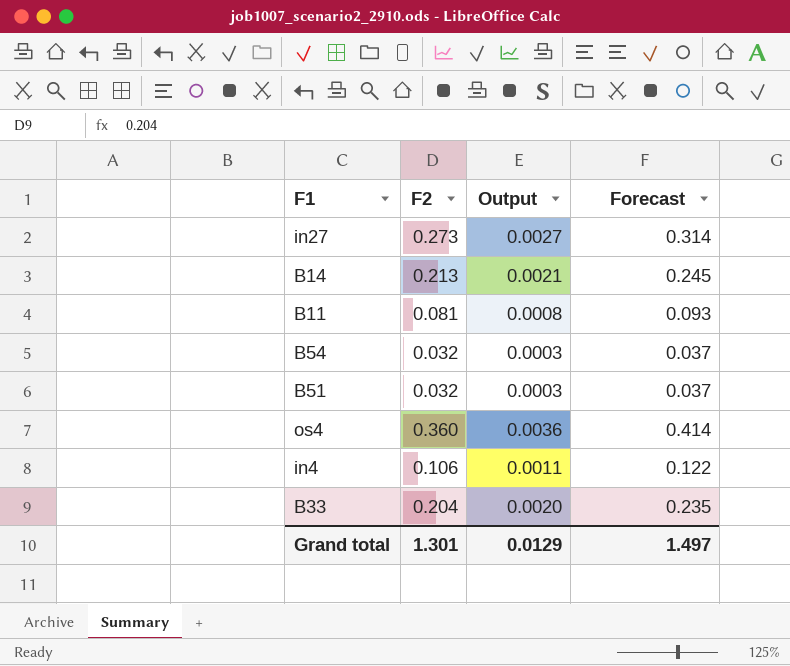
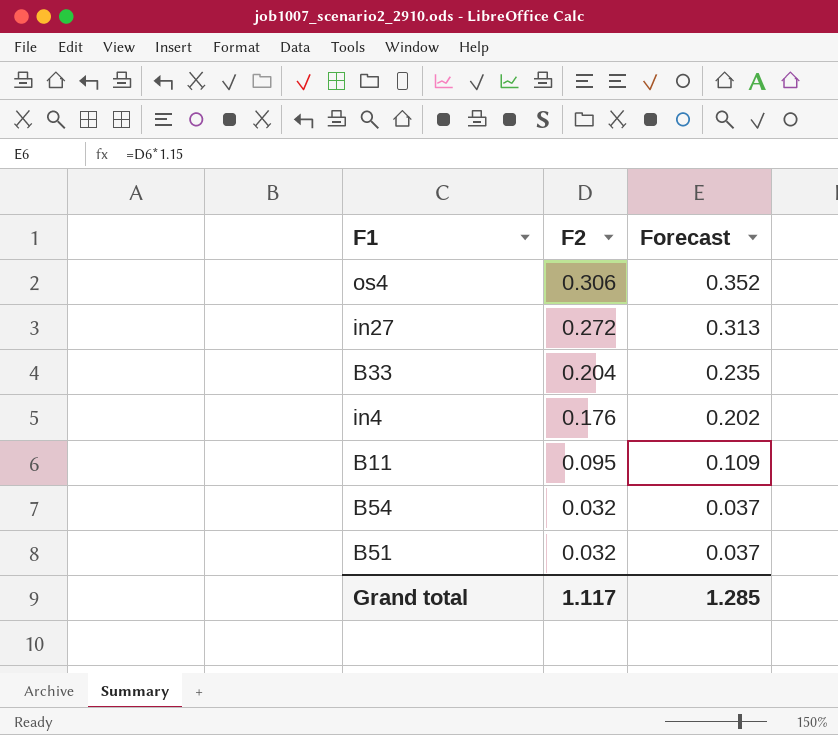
row order: none -> F2 descending
column Output | formula: [F2] * 0.01 -> none
row B14: 0.213 | 0.0021 | 0.245 -> none
os4 | F2: 0.360 -> 0.306
os4 | Forecast: 0.414 -> 0.352
in27 | F2: 0.273 -> 0.272
in27 | Forecast: 0.314 -> 0.313
in4 | F2: 0.106 -> 0.176
in4 | Forecast: 0.122 -> 0.202
B11 | F2: 0.081 -> 0.095
B11 | Forecast: 0.093 -> 0.109
Grand total | F2: 1.301 -> 1.117
Grand total | Forecast: 1.497 -> 1.285

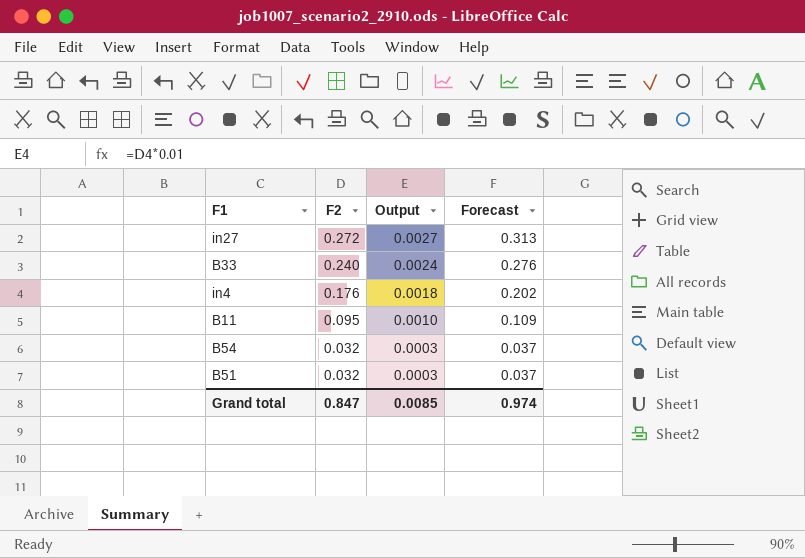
column Output | formula: none -> [F2] * 0.01
row os4: 0.306 | 0.352 -> none
B33 | F2: 0.204 -> 0.240
B33 | Forecast: 0.235 -> 0.276
Grand total | F2: 1.117 -> 0.847
Grand total | Forecast: 1.285 -> 0.974

